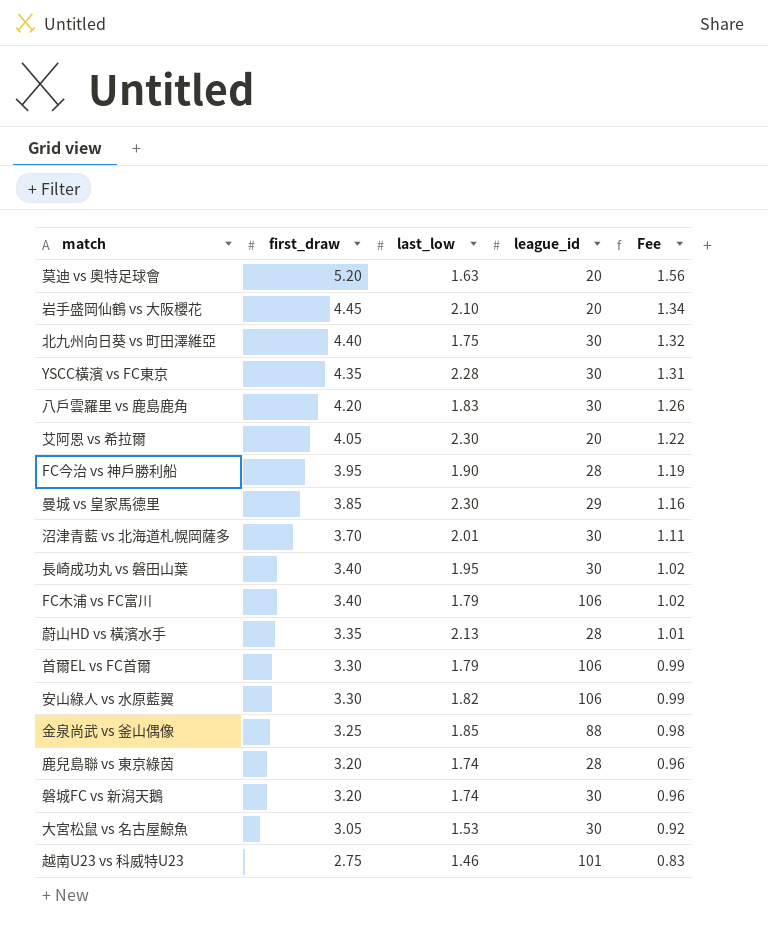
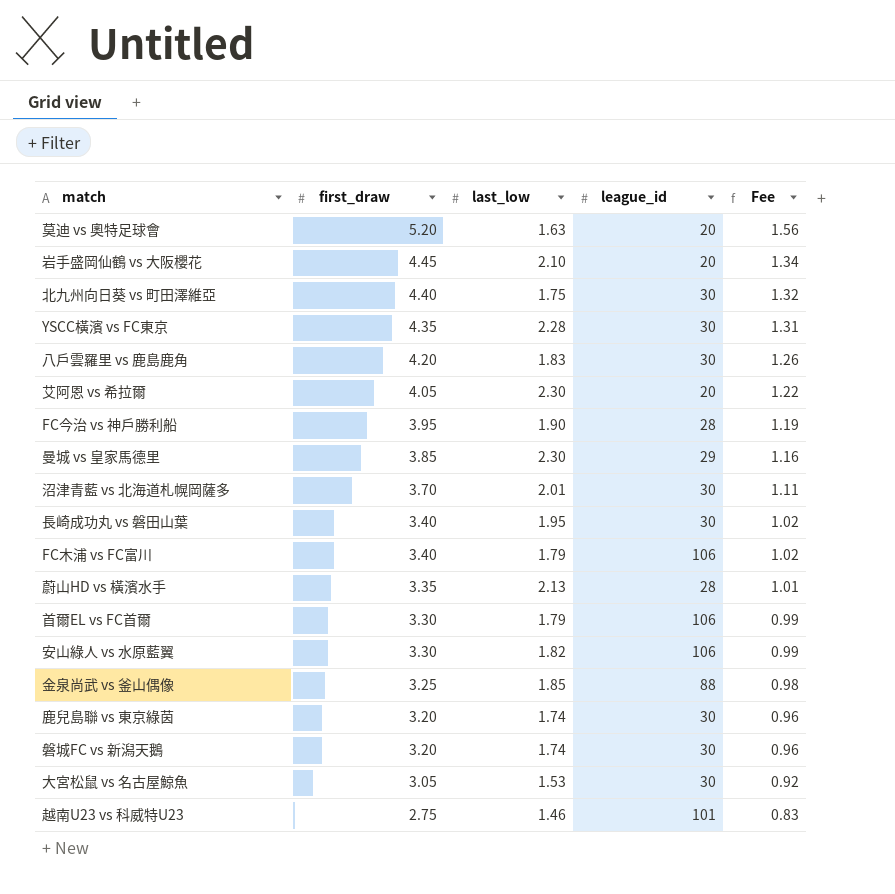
鹿兒島聯 vs 東京綠茵 | league_id: 28 -> 30

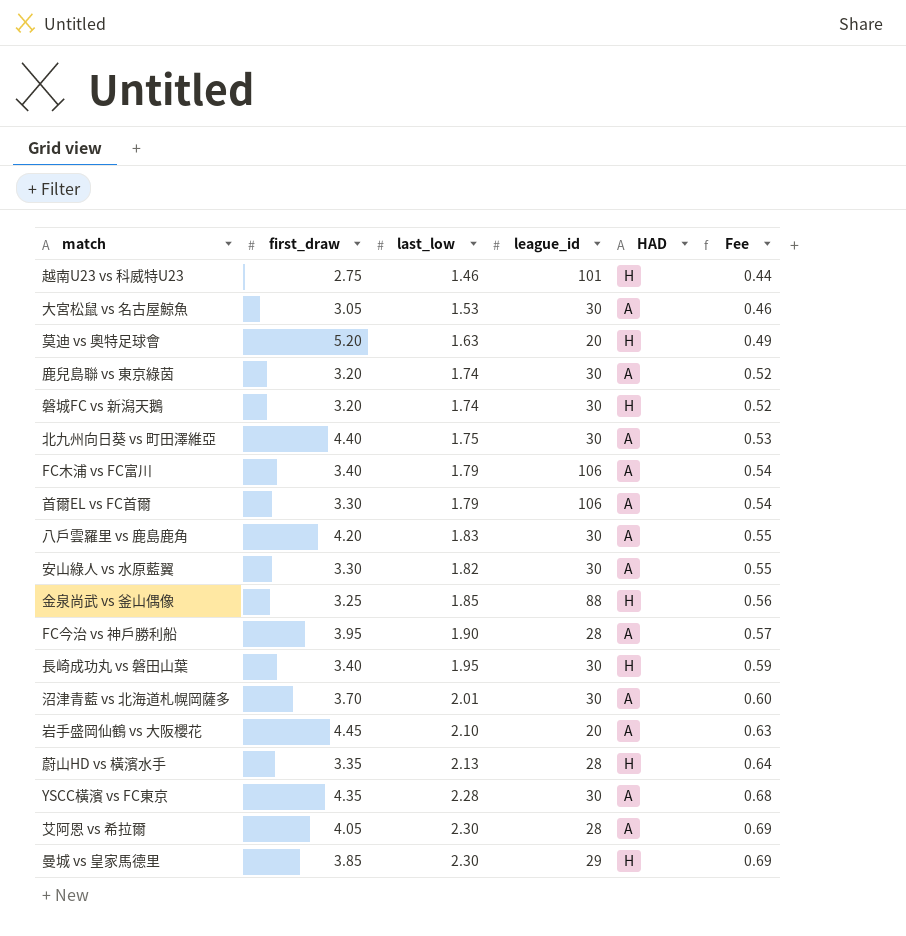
row order: first_draw descending -> Fee ascending
column HAD | position: none -> 5
column Fee | formula: [first_draw] * 0.3 -> [last_low] * 0.3
安山綠人 vs 水原藍翼 | league_id: 106 -> 30
艾阿恩 vs 希拉爾 | league_id: 20 -> 28

